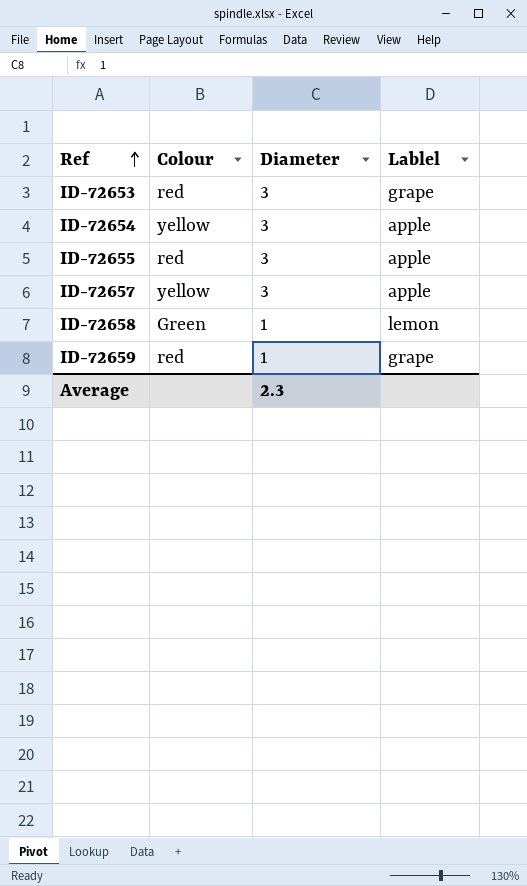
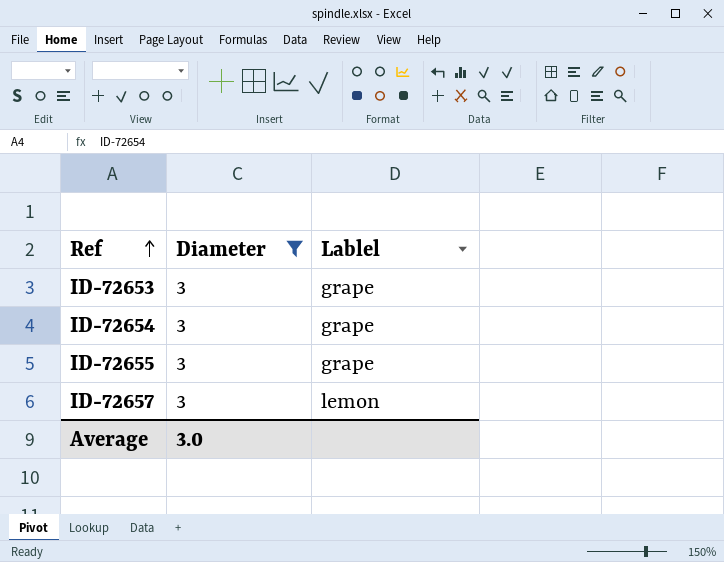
filter: none -> Diameter = 3
column Colour | position: 2 -> none
ID-72654 | Lablel: apple -> grape
ID-72655 | Lablel: apple -> grape
ID-72657 | Lablel: apple -> lemon
Average | Diameter: 2.3 -> 3.0

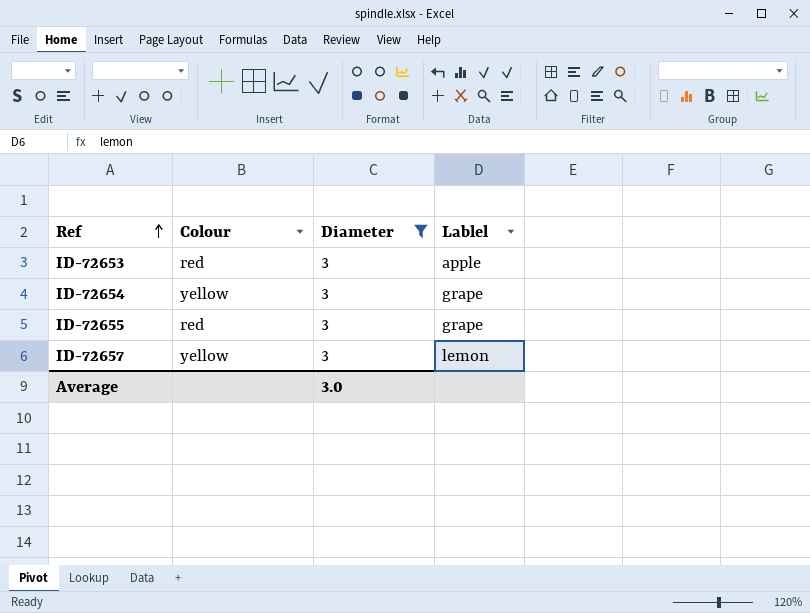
column Colour | position: none -> 2
ID-72653 | Lablel: grape -> apple

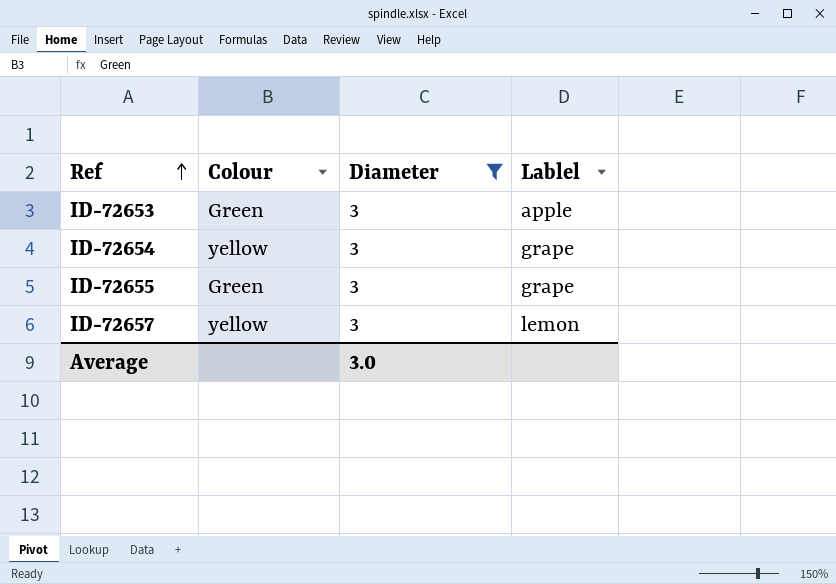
ID-72653 | Colour: red -> Green
ID-72655 | Colour: red -> Green

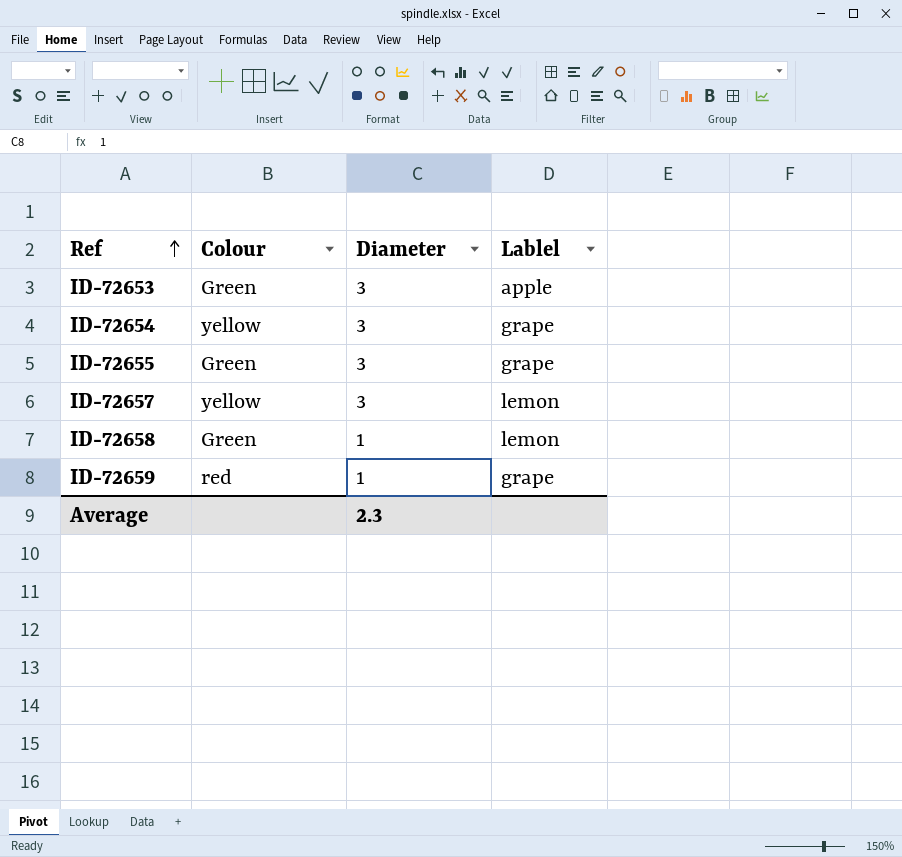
filter: Diameter = 3 -> none
Average | Diameter: 3.0 -> 2.3

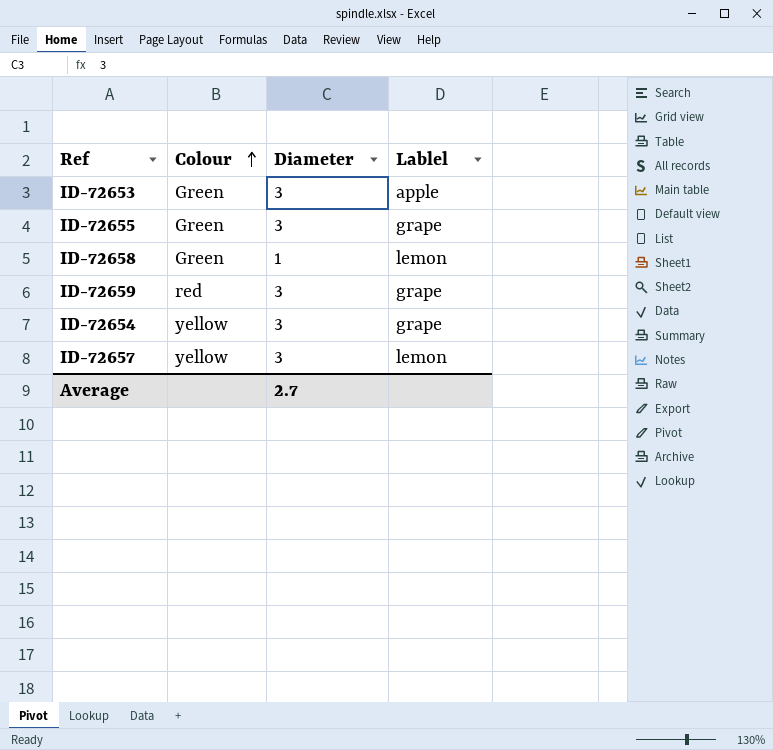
row order: Ref ascending -> Colour ascending
ID-72659 | Diameter: 1 -> 3
Average | Diameter: 2.3 -> 2.7

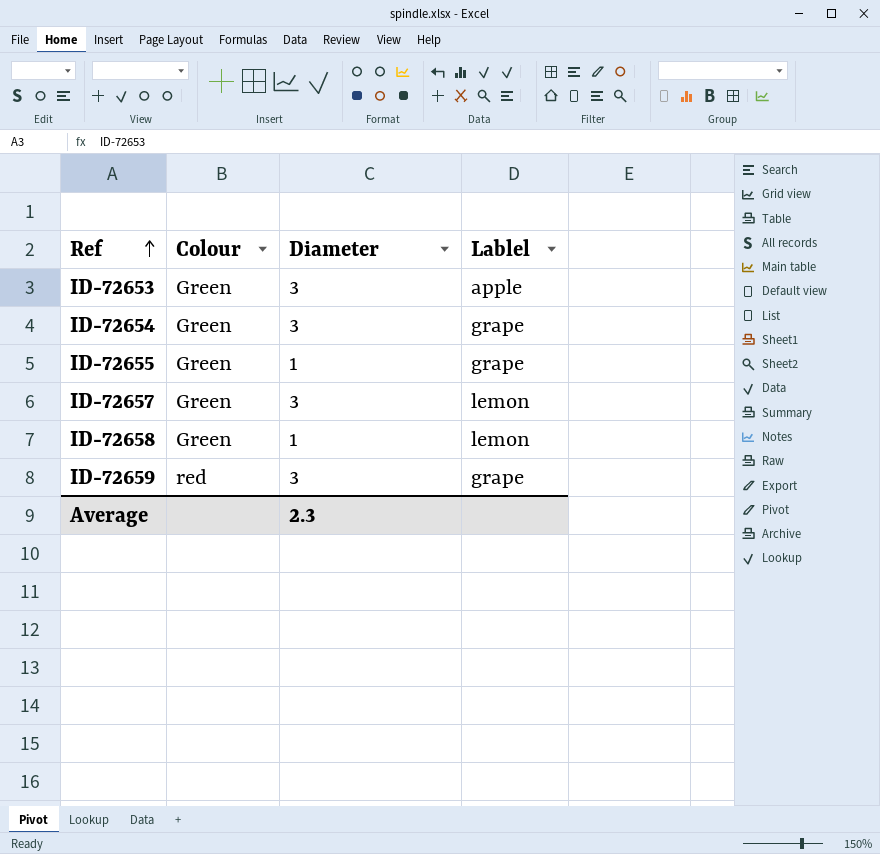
row order: Colour ascending -> Ref ascending
ID-72654 | Colour: yellow -> Green
ID-72655 | Diameter: 3 -> 1
ID-72657 | Colour: yellow -> Green
Average | Diameter: 2.7 -> 2.3

